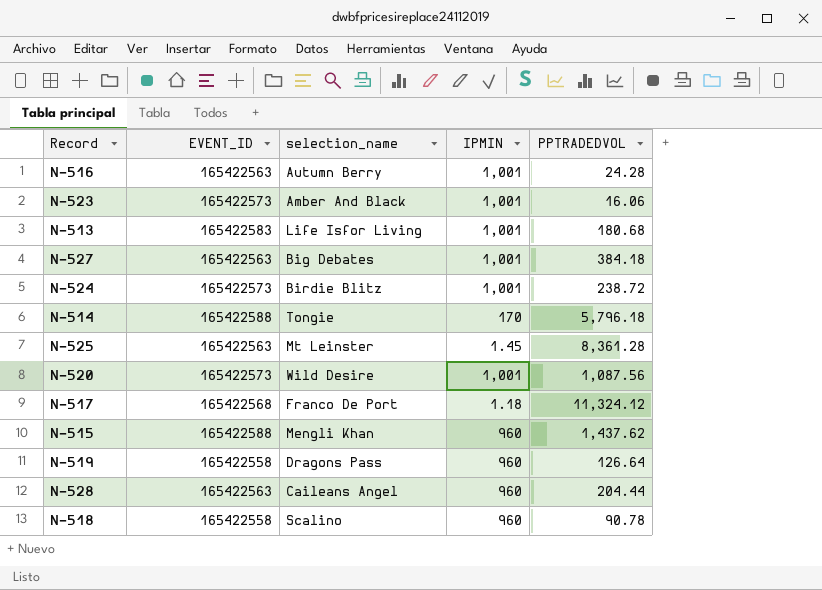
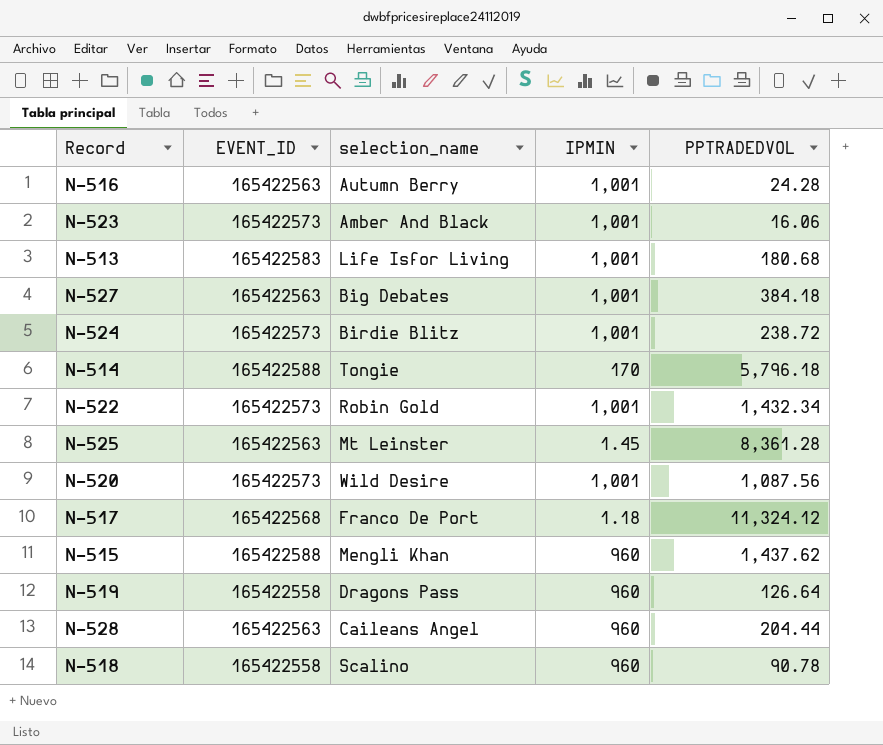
row N-522: none -> 165422573 | Robin Gold | 1,001 | 1,432.34

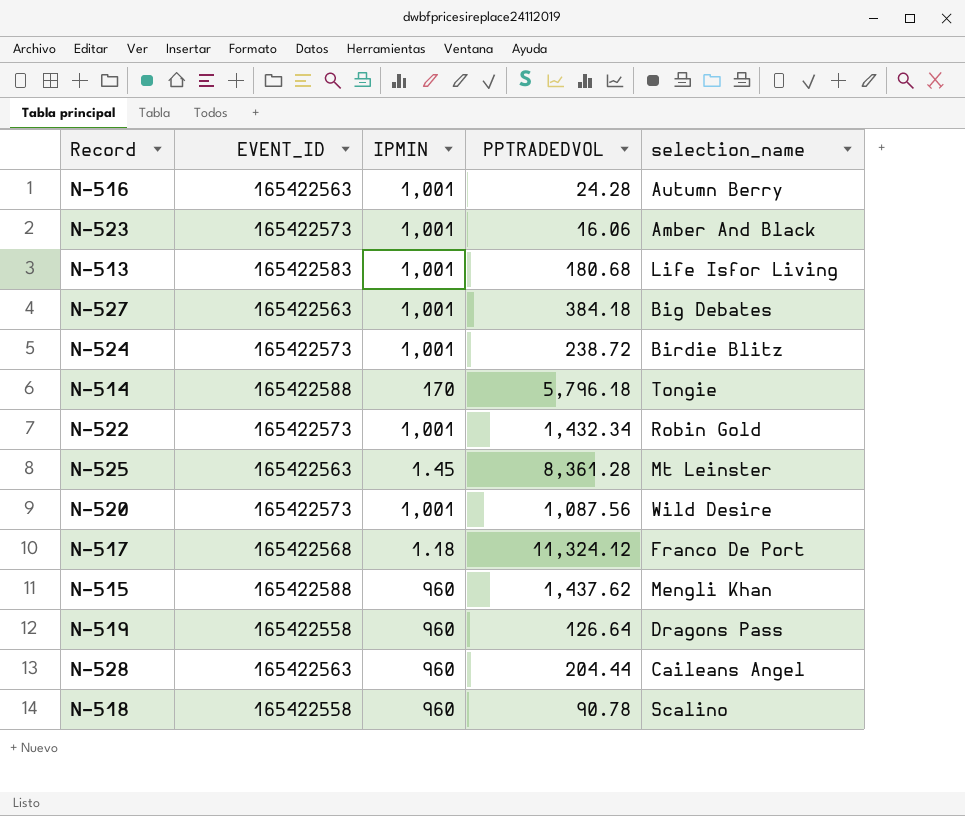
column selection_name | position: 3 -> 5

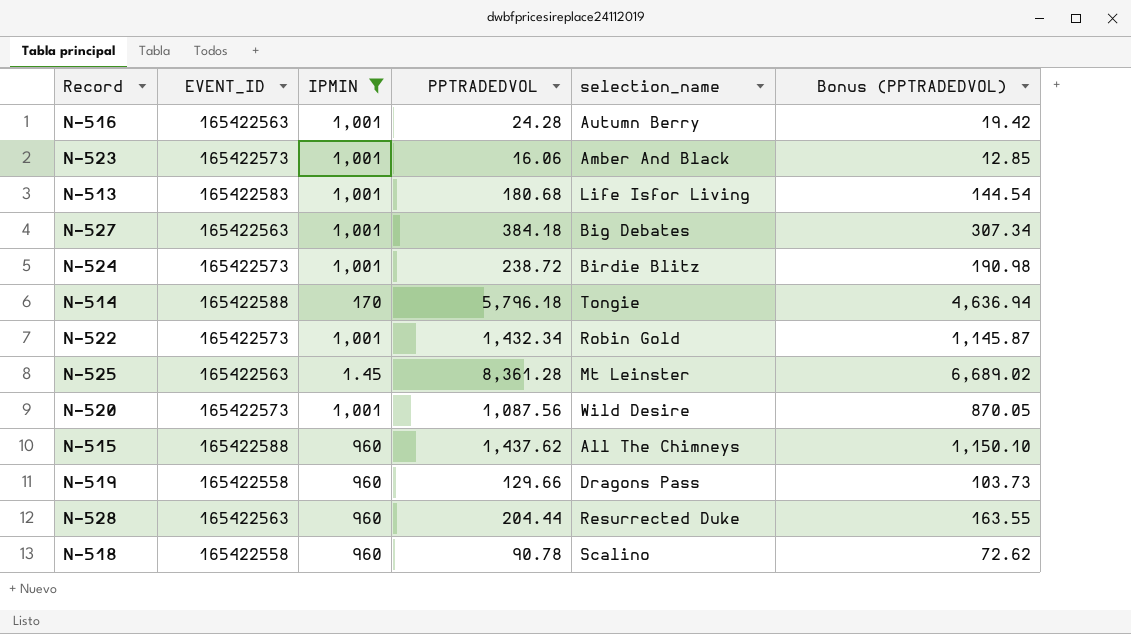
filter: none -> IPMIN != 1.18
column Bonus (PPTRADEDVOL) | formula: none -> [PPTRADEDVOL] * 0.8
N-515 | selection_name: Mengli Khan -> All The Chimneys
N-519 | PPTRADEDVOL: 126.64 -> 129.66
N-528 | selection_name: Caileans Angel -> Resurrected Duke

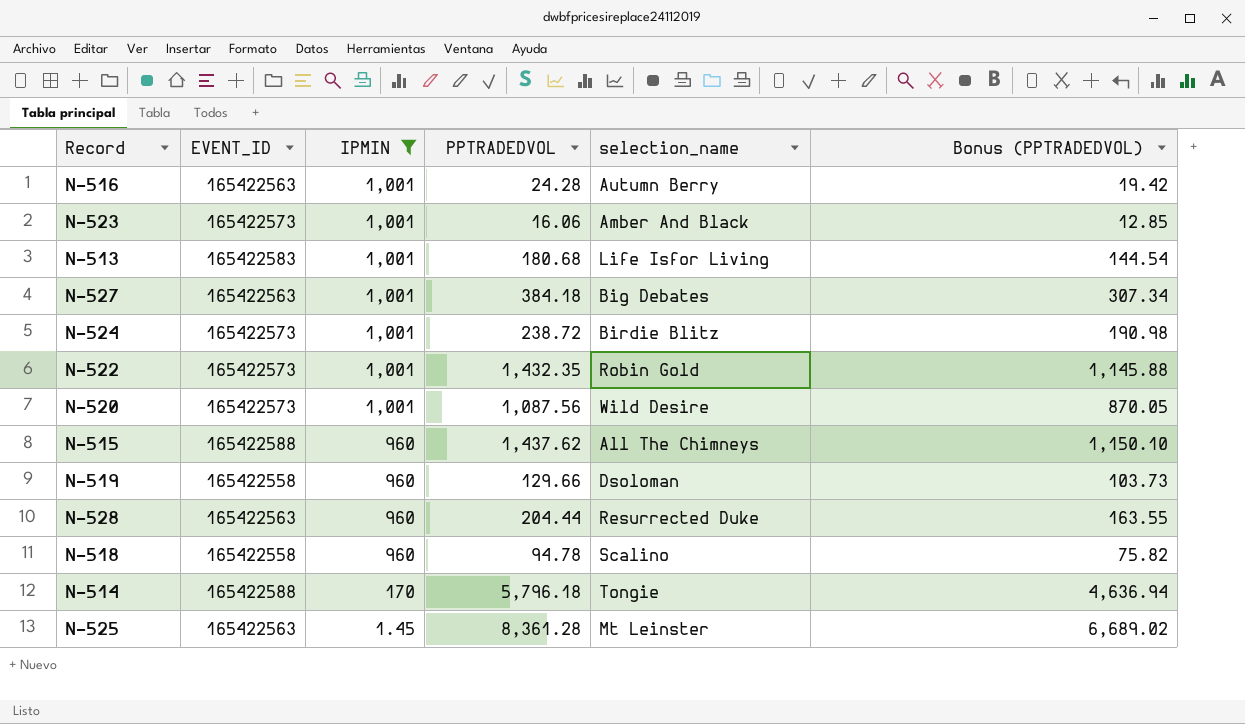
row order: none -> IPMIN descending
N-522 | PPTRADEDVOL: 1,432.34 -> 1,432.35
N-522 | Bonus (PPTRADEDVOL): 1,145.87 -> 1,145.88
N-519 | selection_name: Dragons Pass -> Dsoloman
N-518 | PPTRADEDVOL: 90.78 -> 94.78
N-518 | Bonus (PPTRADEDVOL): 72.62 -> 75.82

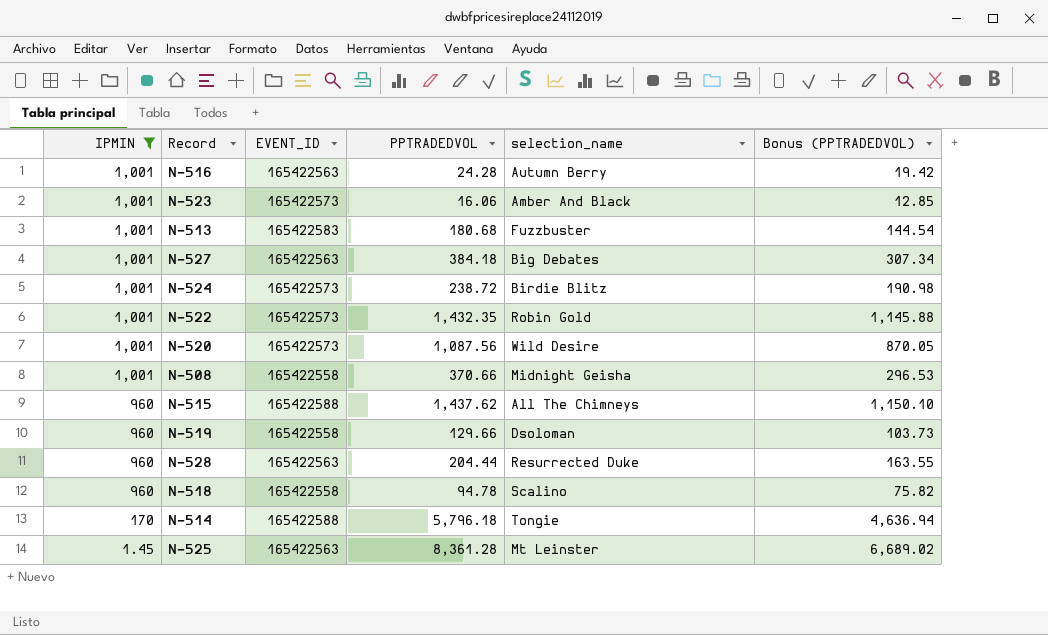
column IPMIN | position: 3 -> 1
N-513 | selection_name: Life Isfor Living -> Fuzzbuster
row N-508: none -> 1,001 | 165422558 | 370.66 | Midnight Geisha | 296.53

